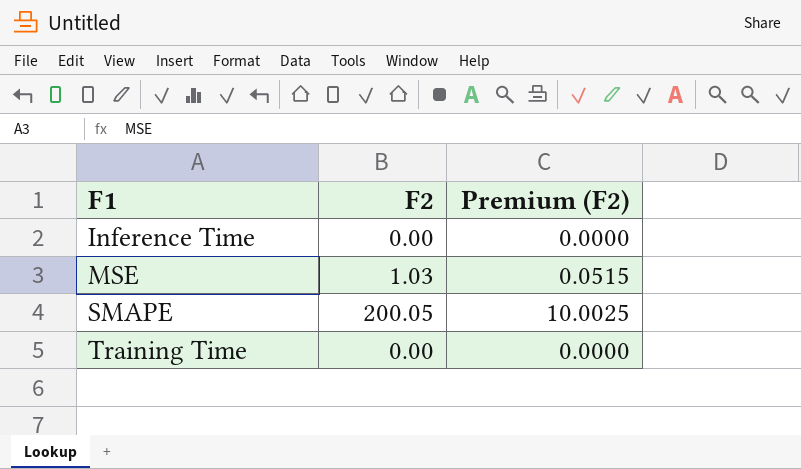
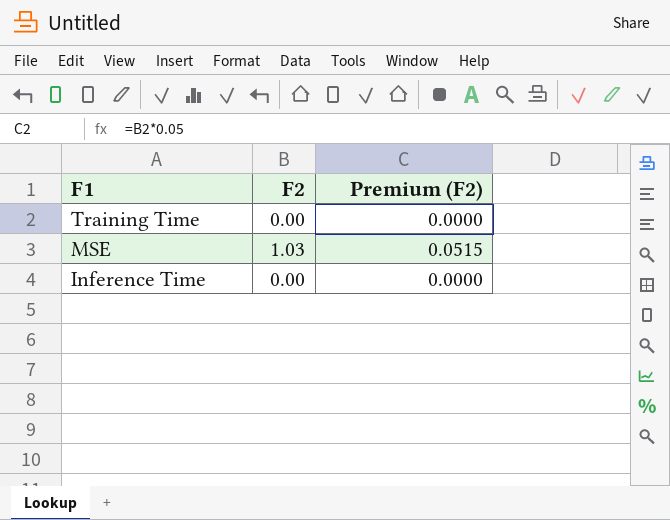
row order: F1 ascending -> F1 descending
row SMAPE: 200.05 | 10.0025 -> none

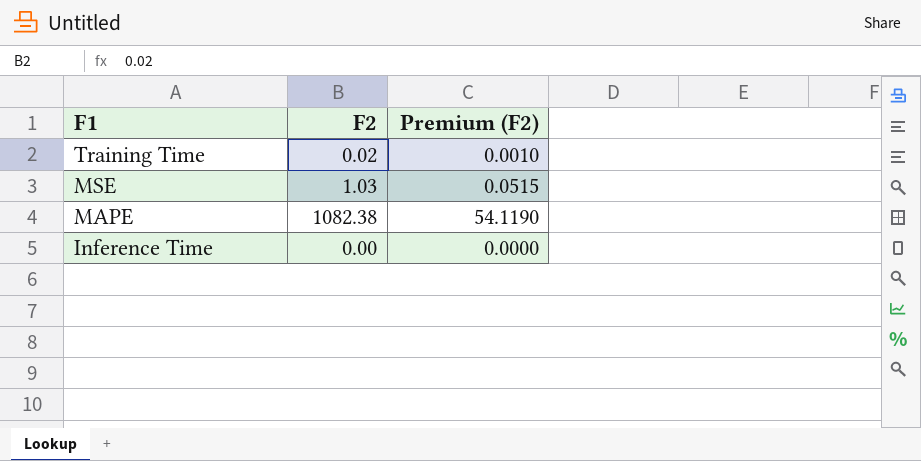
Training Time | F2: 0.00 -> 0.02
Training Time | Premium (F2): 0.0000 -> 0.0010
row MAPE: none -> 1082.38 | 54.1190

